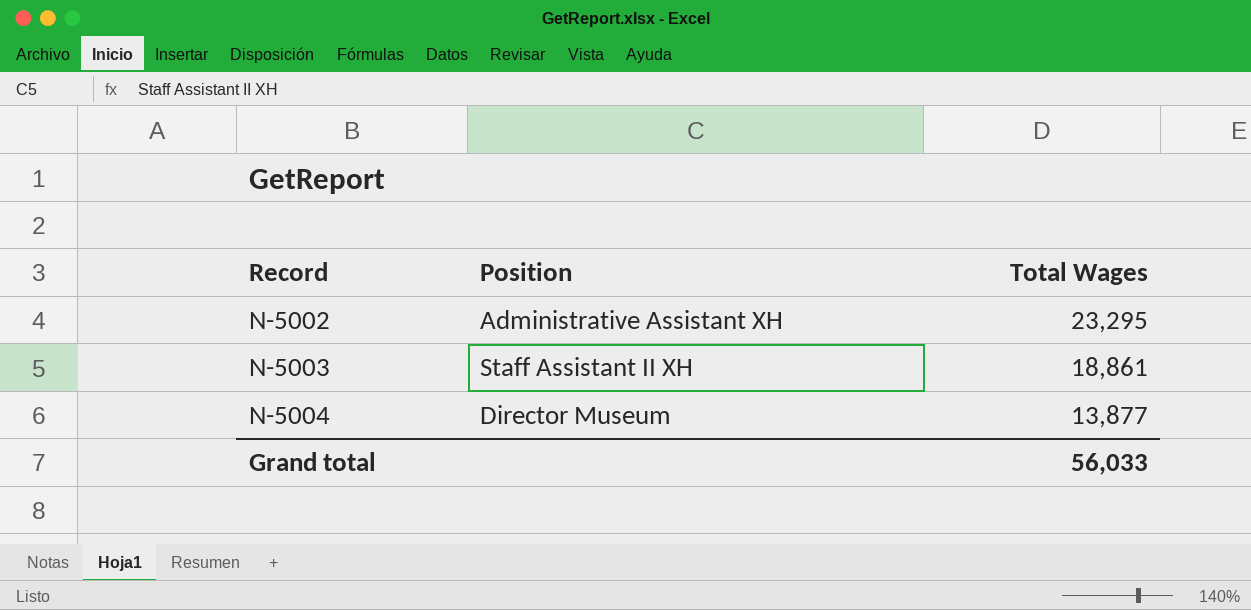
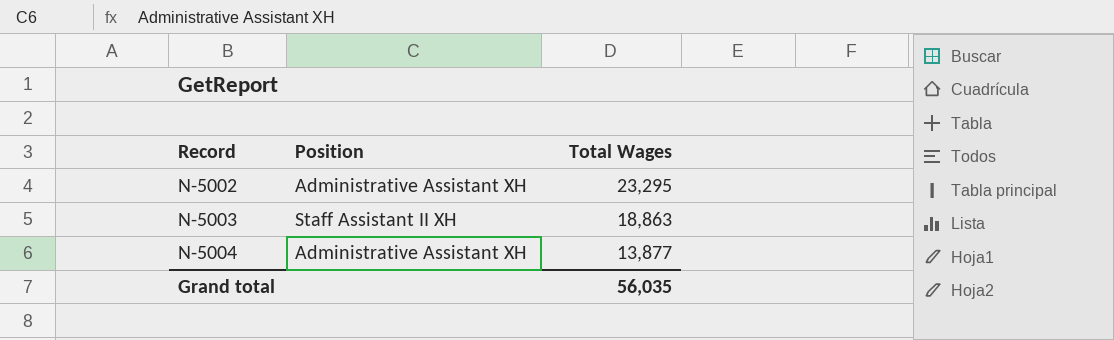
N-5003 | Total Wages: 18,861 -> 18,863
N-5004 | Position: Director Museum -> Administrative Assistant XH
Grand total | Total Wages: 56,033 -> 56,035

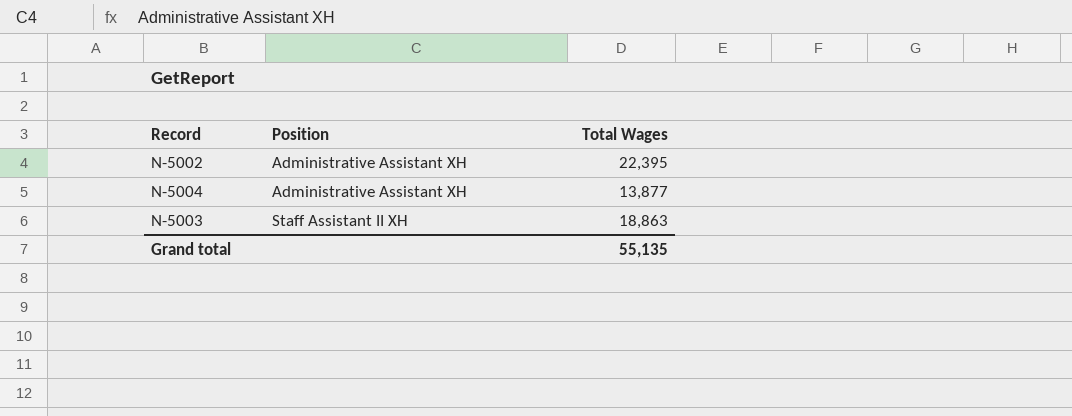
row order: Record ascending -> Position ascending
N-5002 | Total Wages: 23,295 -> 22,395
Grand total | Total Wages: 56,035 -> 55,135

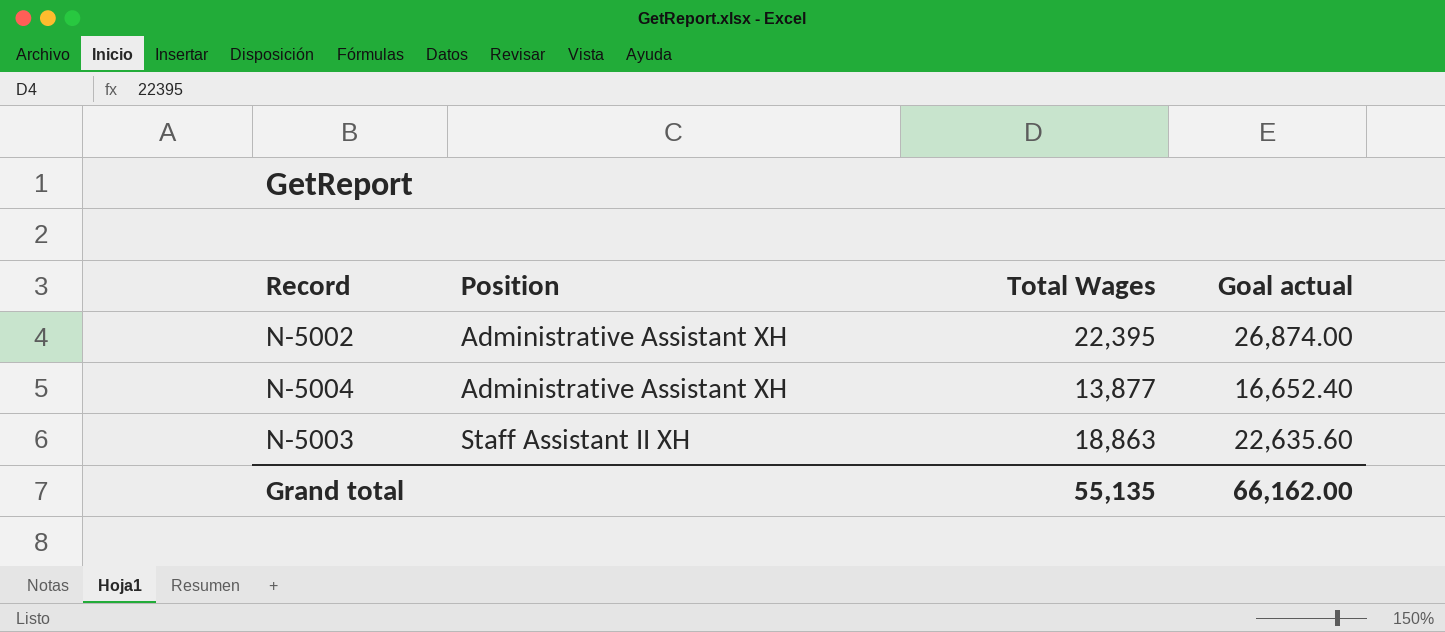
column Goal actual | formula: none -> [Total Wages] * 1.2

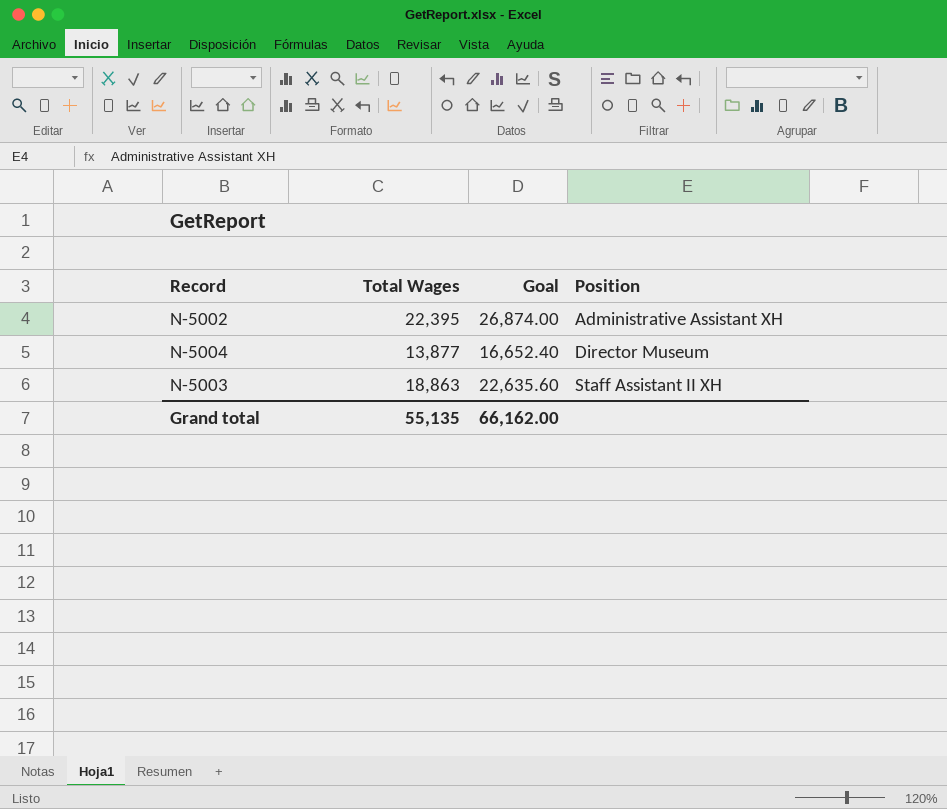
column name: Goal actual -> Goal
column Position | position: 2 -> 4
N-5004 | Position: Administrative Assistant XH -> Director Museum

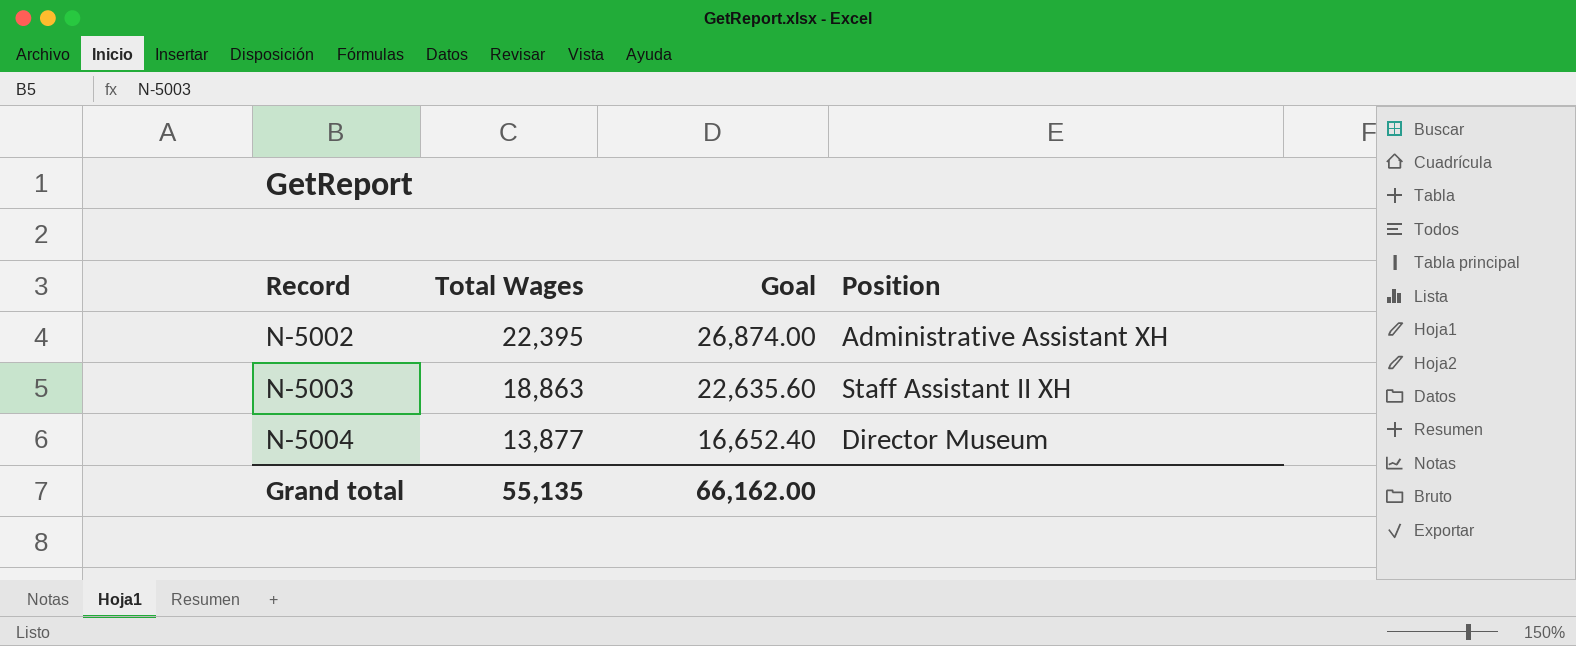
row order: Position ascending -> Record ascending

